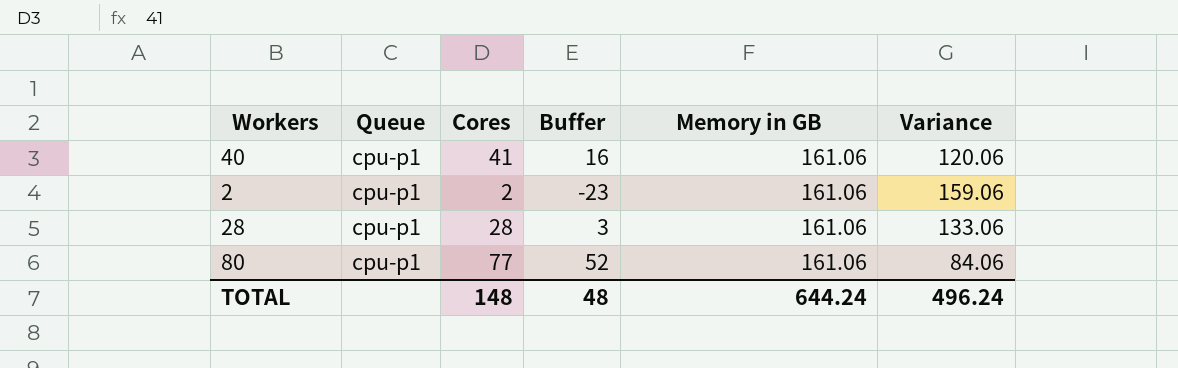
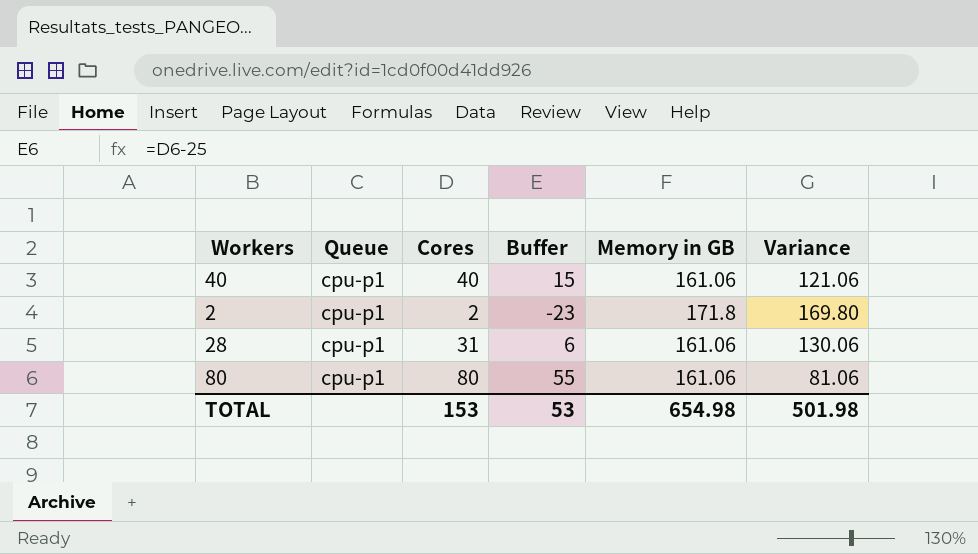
40 | Cores: 41 -> 40
40 | Buffer: 16 -> 15
40 | Variance: 120.06 -> 121.06
2 | Memory in GB: 161.06 -> 171.8
2 | Variance: 159.06 -> 169.80
28 | Cores: 28 -> 31
28 | Buffer: 3 -> 6
28 | Variance: 133.06 -> 130.06
80 | Cores: 77 -> 80
80 | Buffer: 52 -> 55
80 | Variance: 84.06 -> 81.06
TOTAL | Cores: 148 -> 153
TOTAL | Buffer: 48 -> 53
TOTAL | Memory in GB: 644.24 -> 654.98
TOTAL | Variance: 496.24 -> 501.98

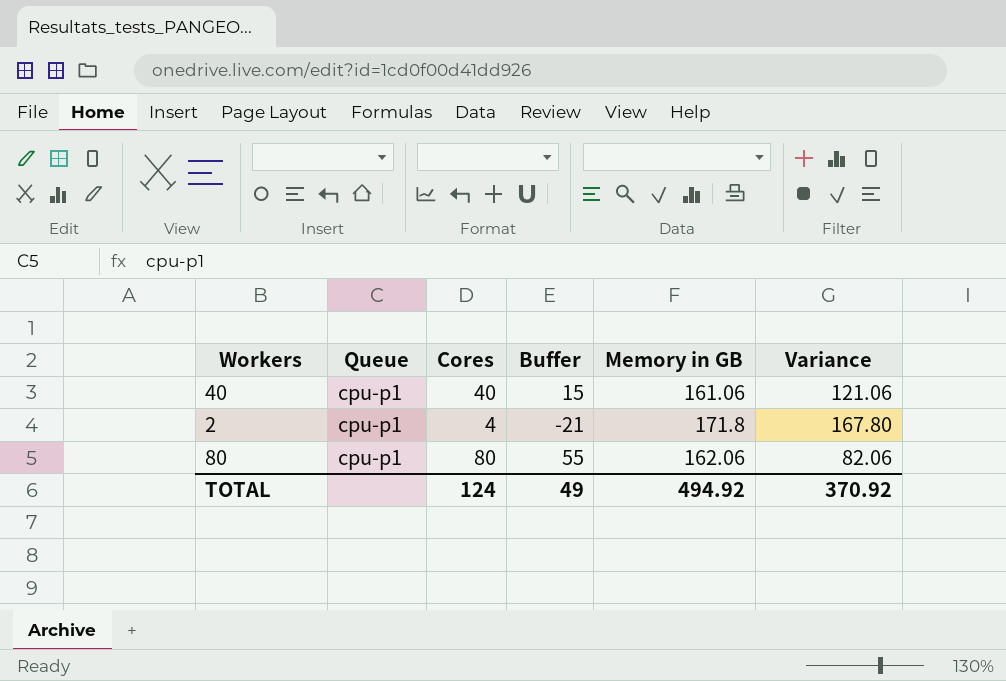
row 28: cpu-p1 | 31 | 6 | 161.06 | 130.06 -> none
2 | Cores: 2 -> 4
2 | Buffer: -23 -> -21
2 | Variance: 169.80 -> 167.80
80 | Memory in GB: 161.06 -> 162.06
80 | Variance: 81.06 -> 82.06
TOTAL | Cores: 153 -> 124
TOTAL | Buffer: 53 -> 49
TOTAL | Memory in GB: 654.98 -> 494.92
TOTAL | Variance: 501.98 -> 370.92

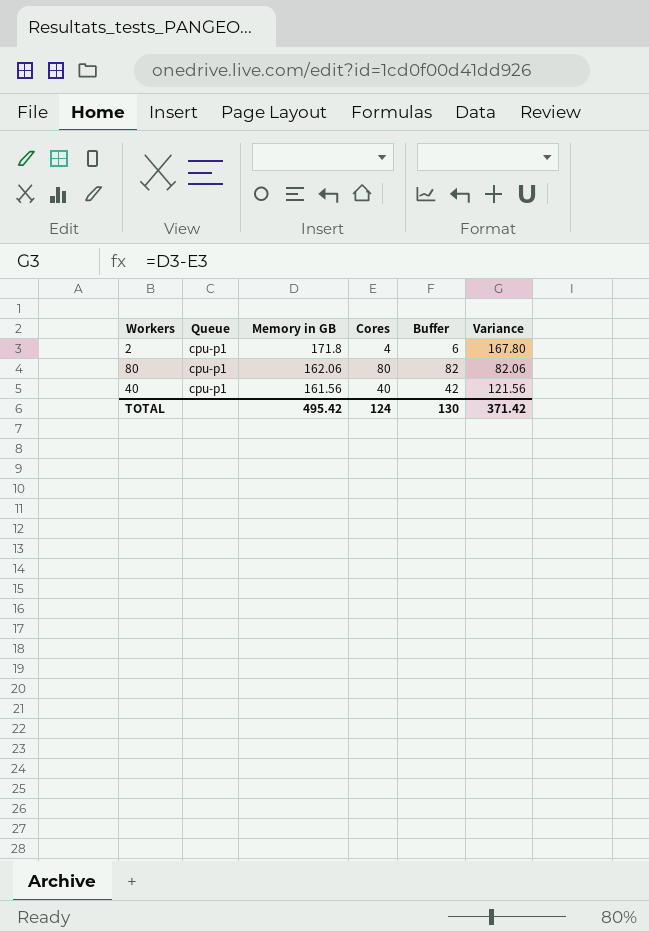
row order: none -> Memory in GB descending
column Memory in GB | position: 5 -> 3
column Buffer | formula: [Cores] - 25 -> [Cores] + 2
40 | Memory in GB: 161.06 -> 161.56
40 | Variance: 121.06 -> 121.56
TOTAL | Memory in GB: 494.92 -> 495.42
TOTAL | Buffer: 49 -> 130
TOTAL | Variance: 370.92 -> 371.42

